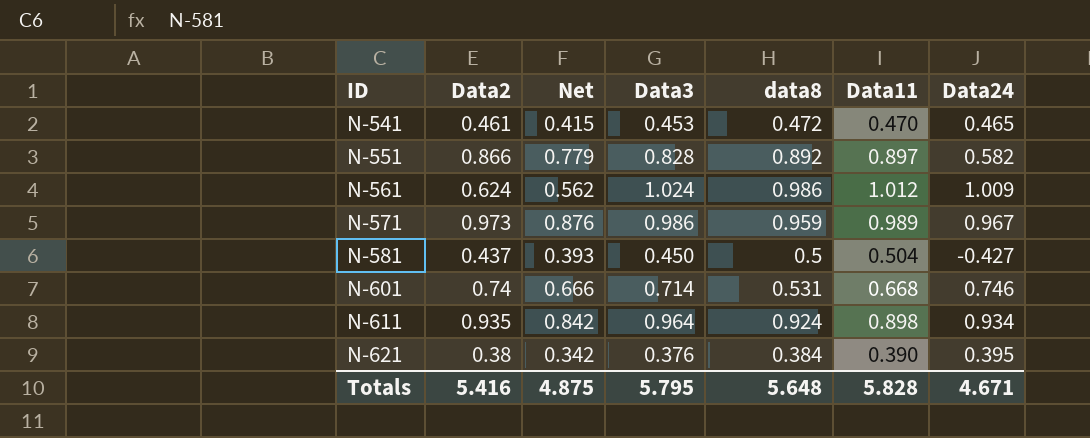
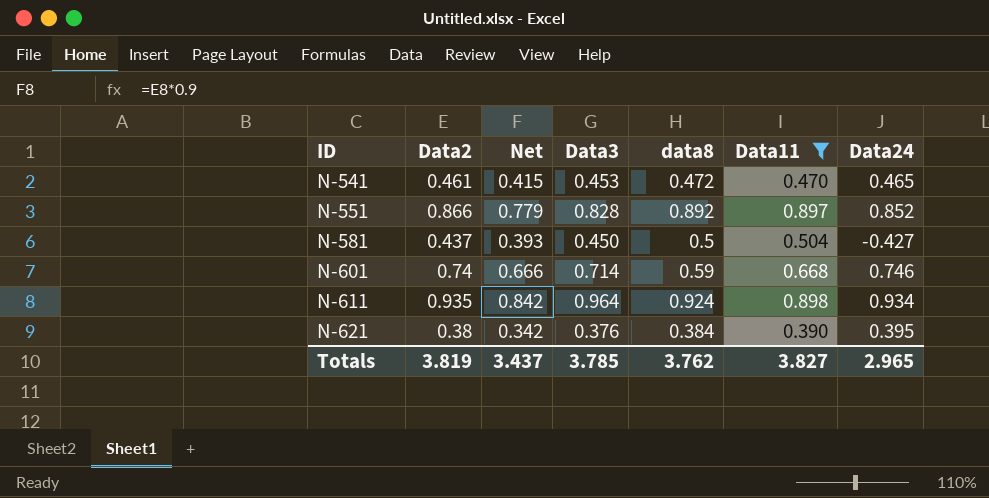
filter: none -> Data11 <= 0.898
N-551 | Data24: 0.582 -> 0.852
N-601 | data8: 0.531 -> 0.59
Totals | Data2: 5.416 -> 3.819
Totals | Net: 4.875 -> 3.437
Totals | Data3: 5.795 -> 3.785
Totals | data8: 5.648 -> 3.762
Totals | Data11: 5.828 -> 3.827
Totals | Data24: 4.671 -> 2.965

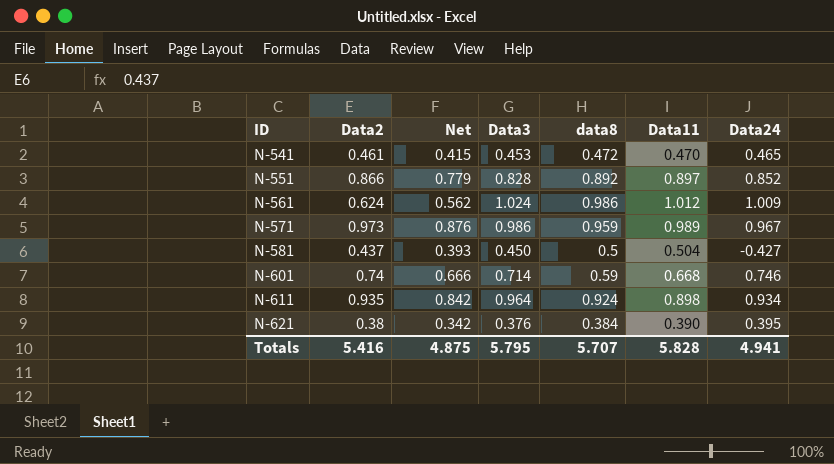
filter: Data11 <= 0.898 -> none
Totals | Data2: 3.819 -> 5.416
Totals | Net: 3.437 -> 4.875
Totals | Data3: 3.785 -> 5.795
Totals | data8: 3.762 -> 5.707
Totals | Data11: 3.827 -> 5.828
Totals | Data24: 2.965 -> 4.941

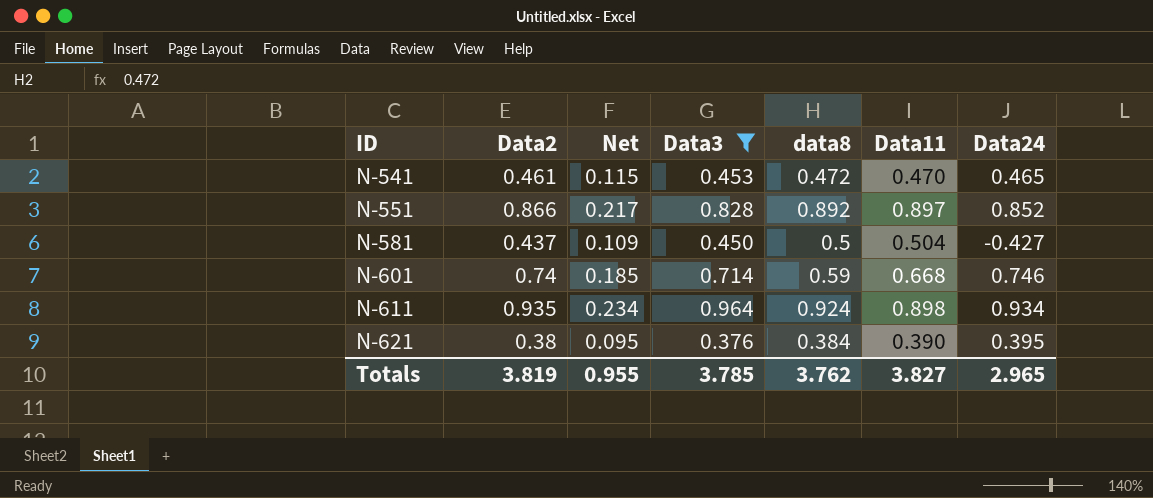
filter: none -> Data3 <= 0.964
column Net | formula: [Data2] * 0.9 -> [Data2] * 0.25
Totals | Data2: 5.416 -> 3.819
Totals | Net: 4.875 -> 0.955
Totals | Data3: 5.795 -> 3.785
Totals | data8: 5.707 -> 3.762
Totals | Data11: 5.828 -> 3.827
Totals | Data24: 4.941 -> 2.965

